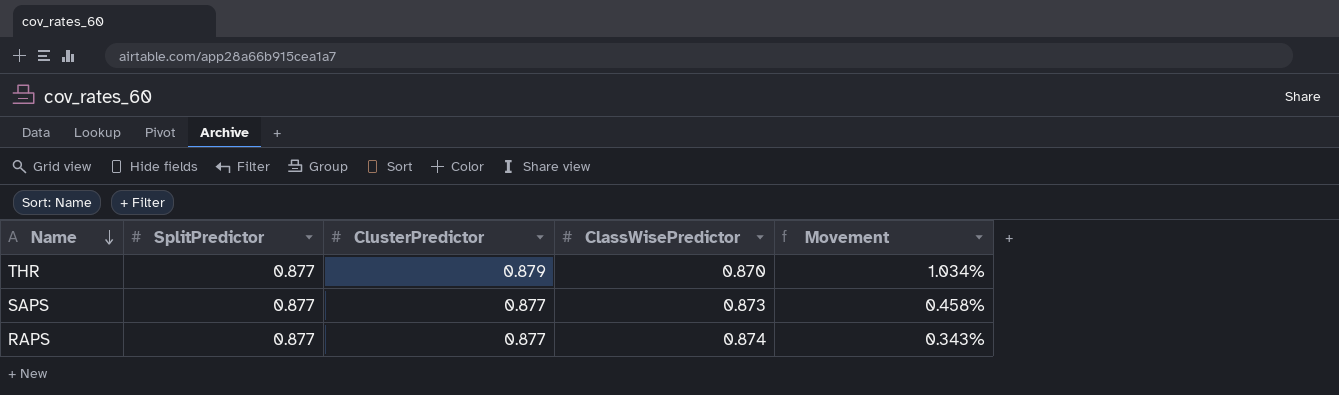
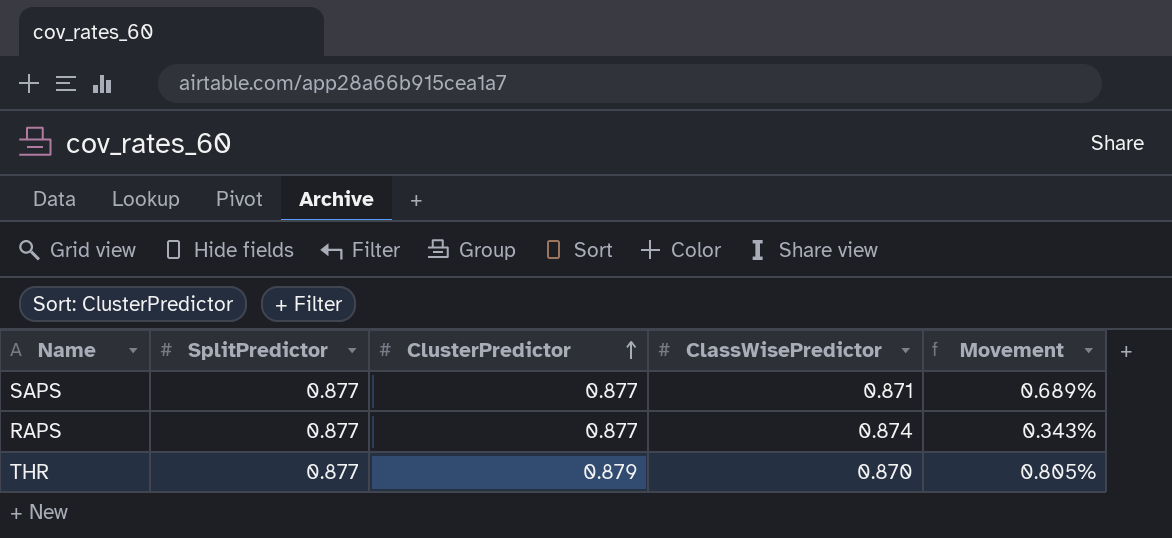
row order: Name descending -> ClusterPredictor ascending
column Movement | formula: ([ClusterPredictor] - [ClassWisePredictor]) / [ClassWisePredictor] -> ([SplitPredictor] - [ClassWisePredictor]) / [ClassWisePredictor]
SAPS | ClassWisePredictor: 0.873 -> 0.871

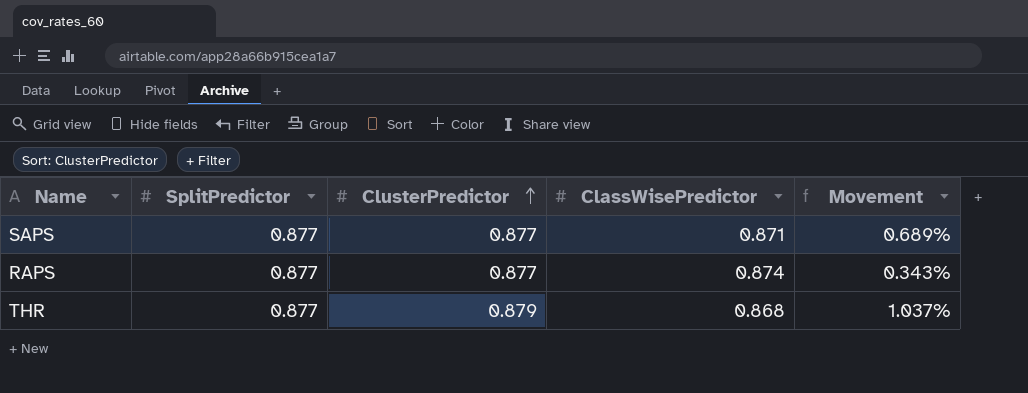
THR | ClassWisePredictor: 0.870 -> 0.868
THR | Movement: 0.805% -> 1.037%

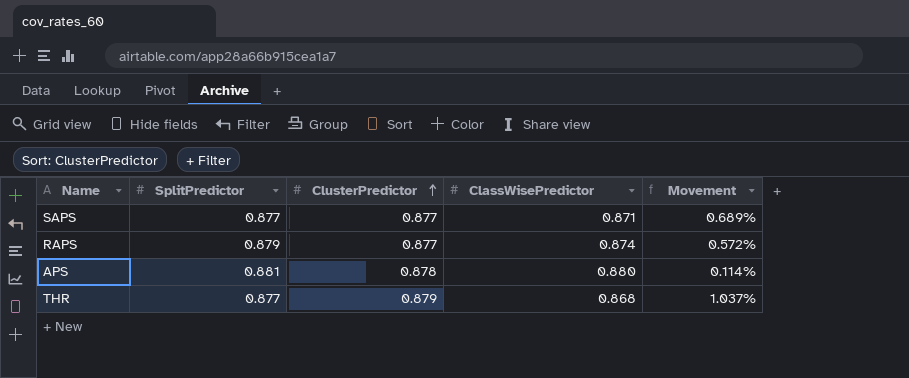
RAPS | SplitPredictor: 0.877 -> 0.879
RAPS | Movement: 0.343% -> 0.572%
row APS: none -> 0.881 | 0.878 | 0.880 | 0.114%

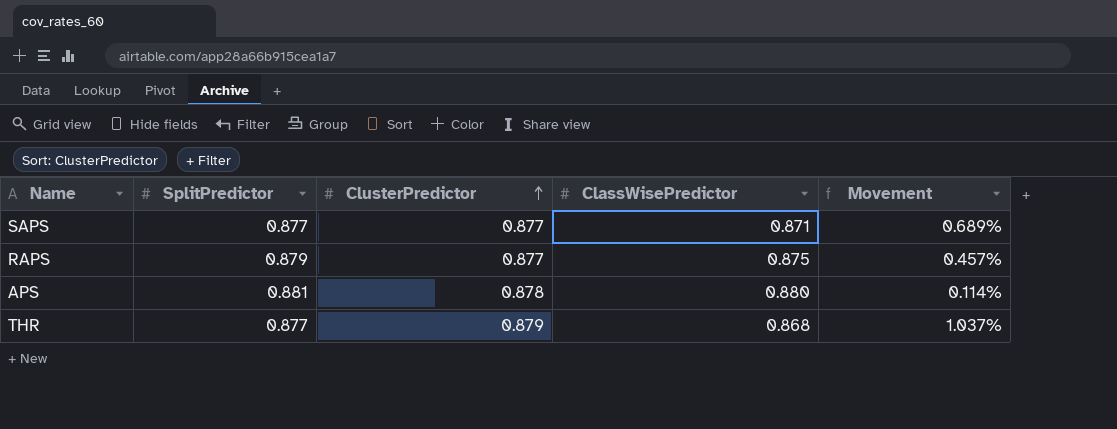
RAPS | ClassWisePredictor: 0.874 -> 0.875
RAPS | Movement: 0.572% -> 0.457%

